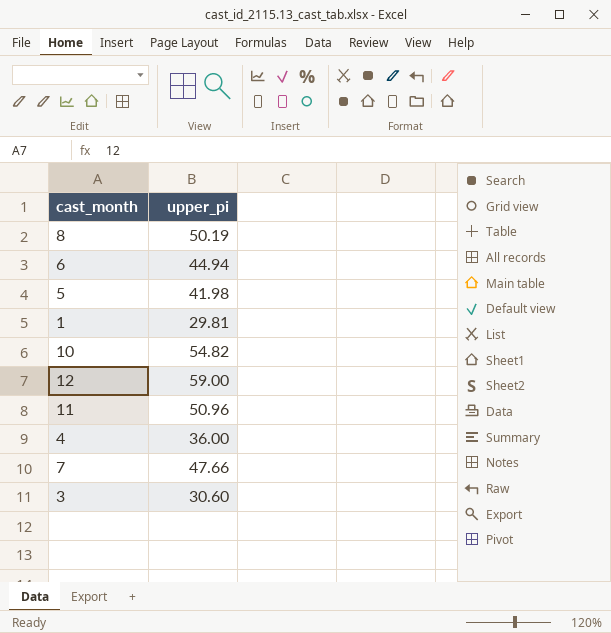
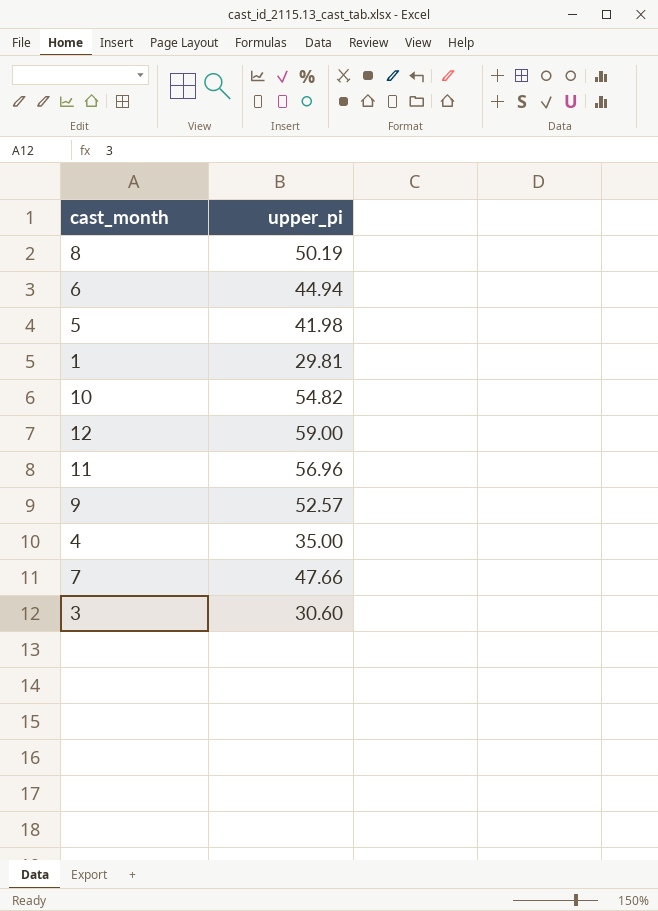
11 | upper_pi: 50.96 -> 56.96
row 9: none -> 52.57
4 | upper_pi: 36.00 -> 35.00

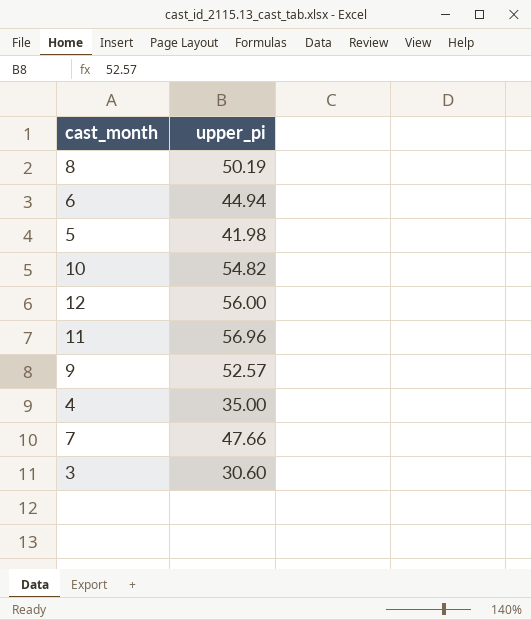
row 1: 29.81 -> none
12 | upper_pi: 59.00 -> 56.00

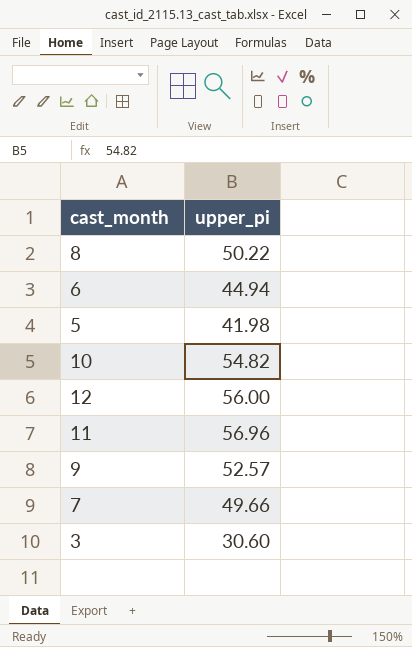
row 4: 35.00 -> none
8 | upper_pi: 50.19 -> 50.22
7 | upper_pi: 47.66 -> 49.66

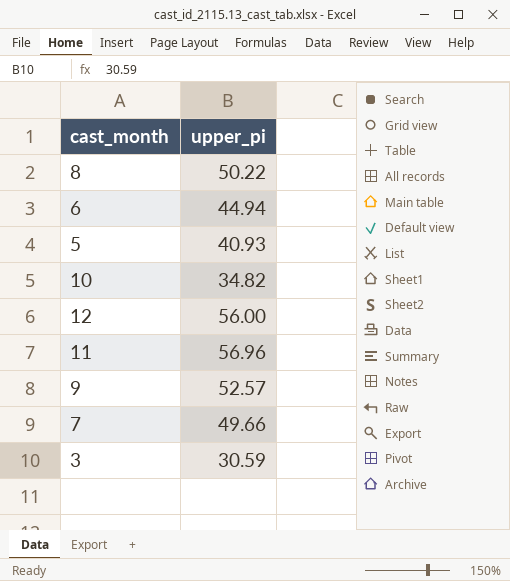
5 | upper_pi: 41.98 -> 40.93
10 | upper_pi: 54.82 -> 34.82
3 | upper_pi: 30.60 -> 30.59

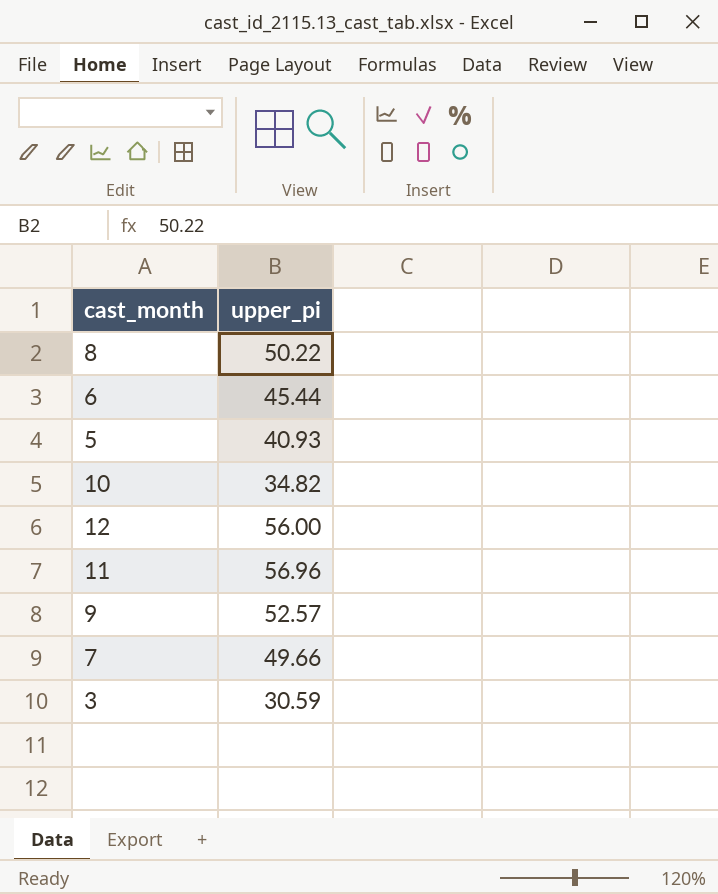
6 | upper_pi: 44.94 -> 45.44

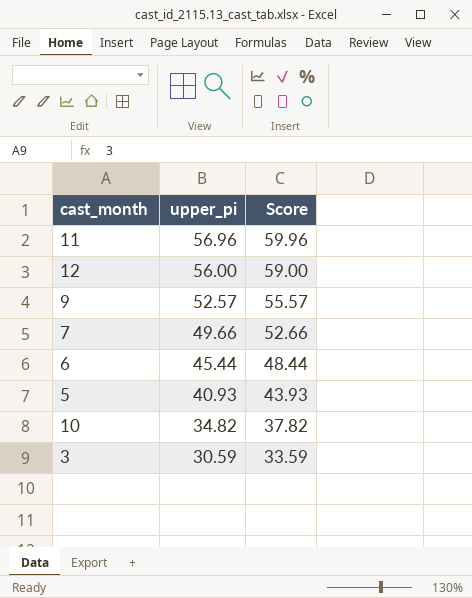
row order: none -> upper_pi descending
column Score | formula: none -> [upper_pi] + 3
row 8: 50.22 -> none

